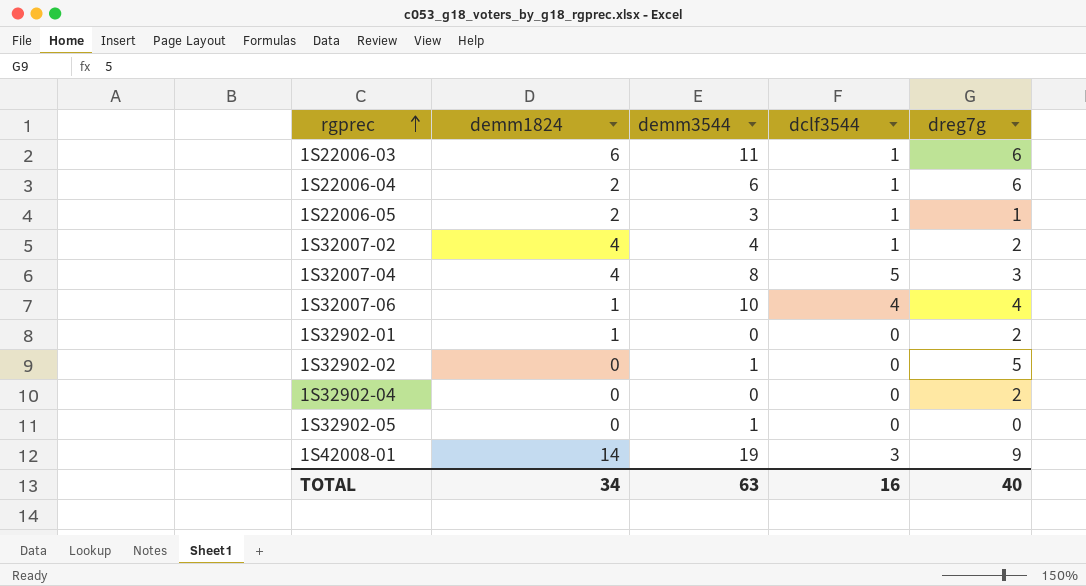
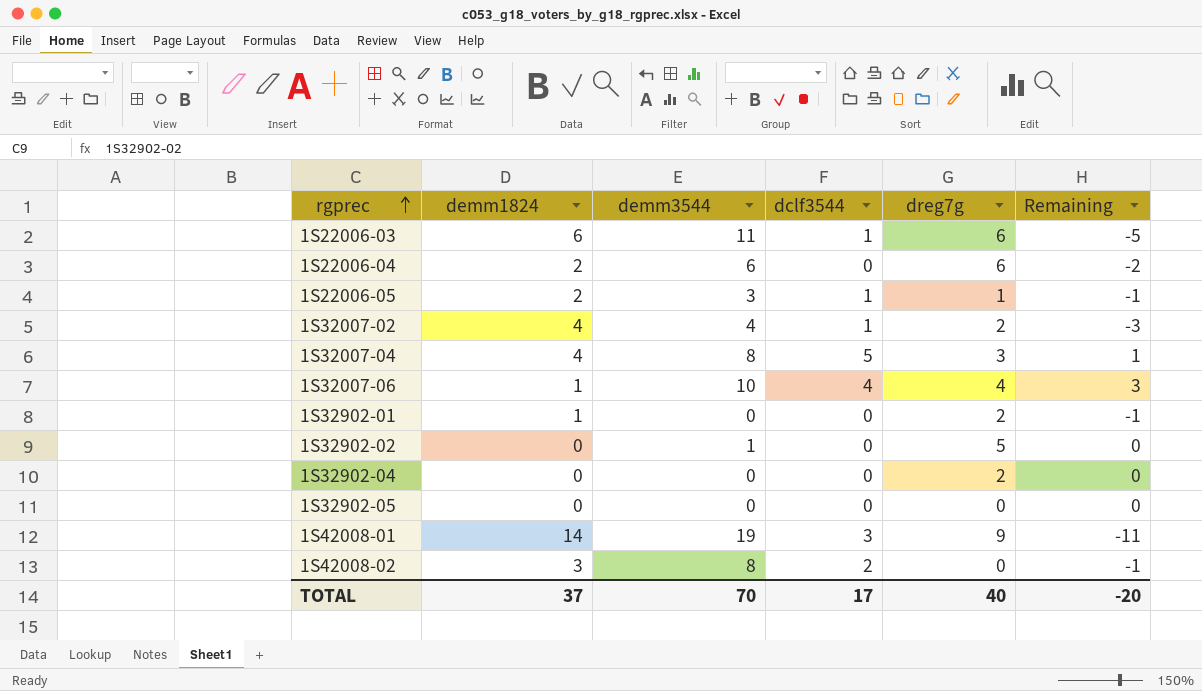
column Remaining | formula: none -> [dclf3544] - [demm1824]
1S22006-04 | dclf3544: 1 -> 0
1S32902-05 | demm3544: 1 -> 0
row 1S42008-02: none -> 3 | 8 | 2 | 0 | -1
TOTAL | demm1824: 34 -> 37
TOTAL | demm3544: 63 -> 70
TOTAL | dclf3544: 16 -> 17

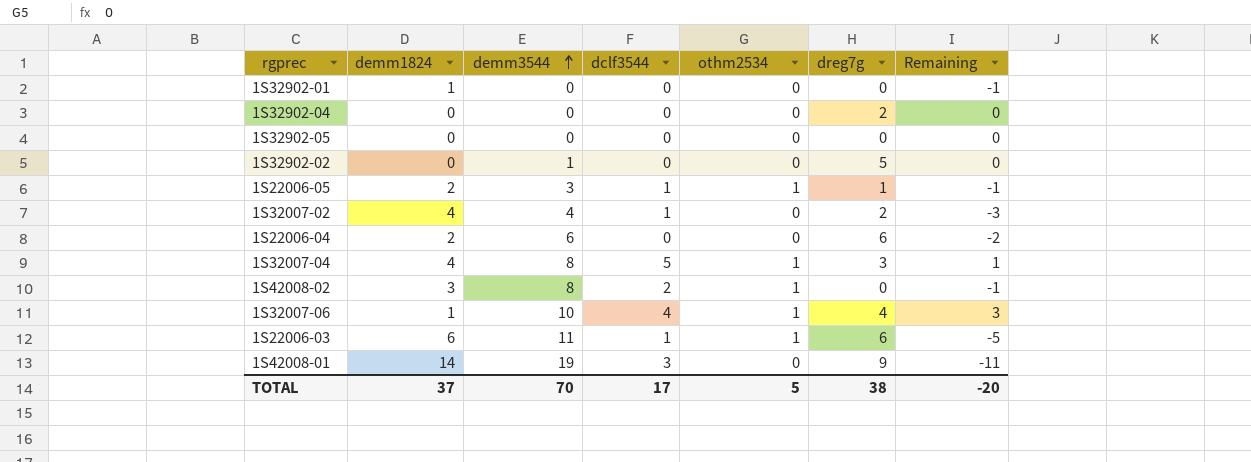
row order: rgprec ascending -> demm3544 ascending
column othm2534 | position: none -> 5
1S32902-01 | dreg7g: 2 -> 0
TOTAL | dreg7g: 40 -> 38

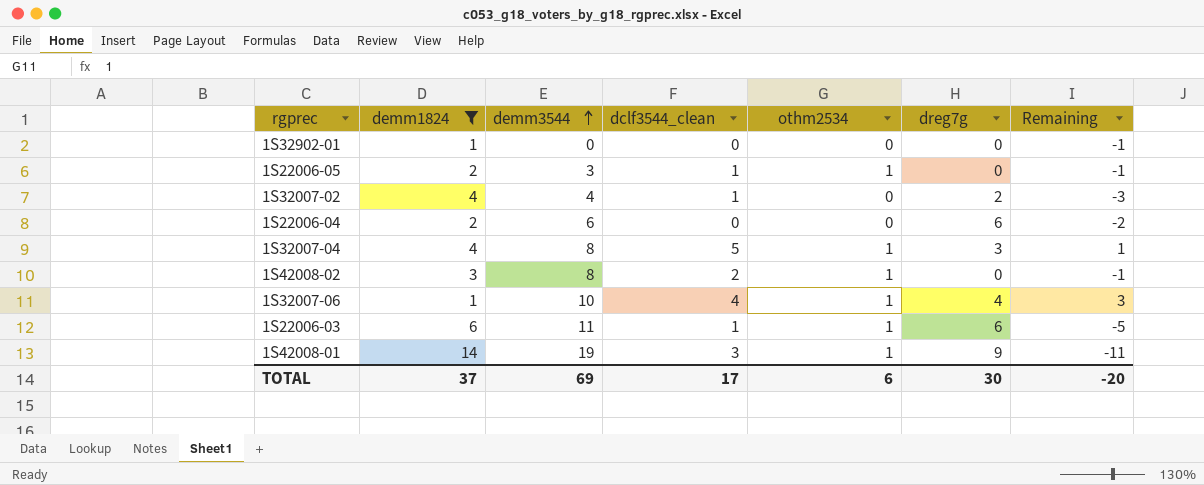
filter: none -> demm1824 != 0
column name: dclf3544 -> dclf3544_clean
1S22006-05 | dreg7g: 1 -> 0
1S42008-01 | othm2534: 0 -> 1
TOTAL | demm3544: 70 -> 69
TOTAL | othm2534: 5 -> 6
TOTAL | dreg7g: 38 -> 30

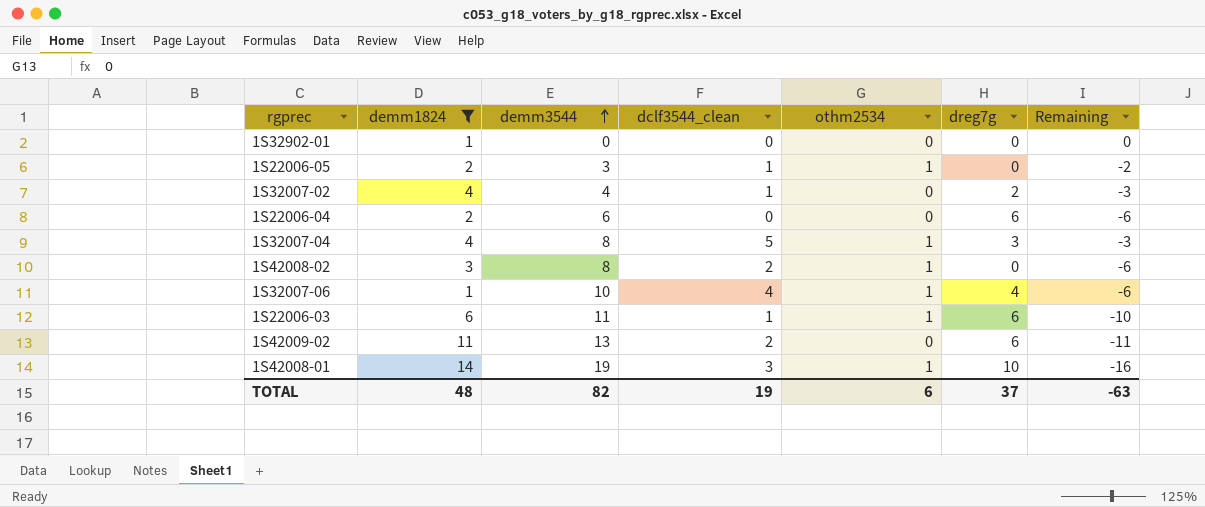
column Remaining | formula: [dclf3544_clean] - [demm1824] -> [dclf3544_clean] - [demm3544]
row 1S42009-02: none -> 11 | 13 | 2 | 0 | 6 | -11
1S42008-01 | dreg7g: 9 -> 10
TOTAL | demm1824: 37 -> 48
TOTAL | demm3544: 69 -> 82
TOTAL | dclf3544_clean: 17 -> 19
TOTAL | dreg7g: 30 -> 37
TOTAL | Remaining: -20 -> -63

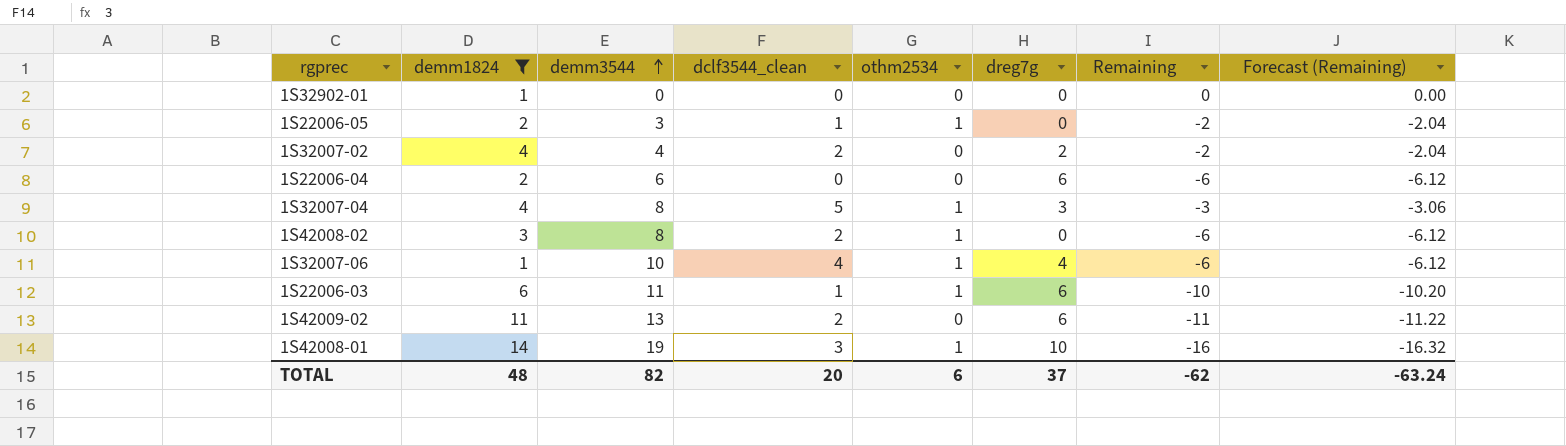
column Forecast (Remaining) | formula: none -> [Remaining] * 1.02
1S32007-02 | dclf3544_clean: 1 -> 2
1S32007-02 | Remaining: -3 -> -2
TOTAL | dclf3544_clean: 19 -> 20
TOTAL | Remaining: -63 -> -62

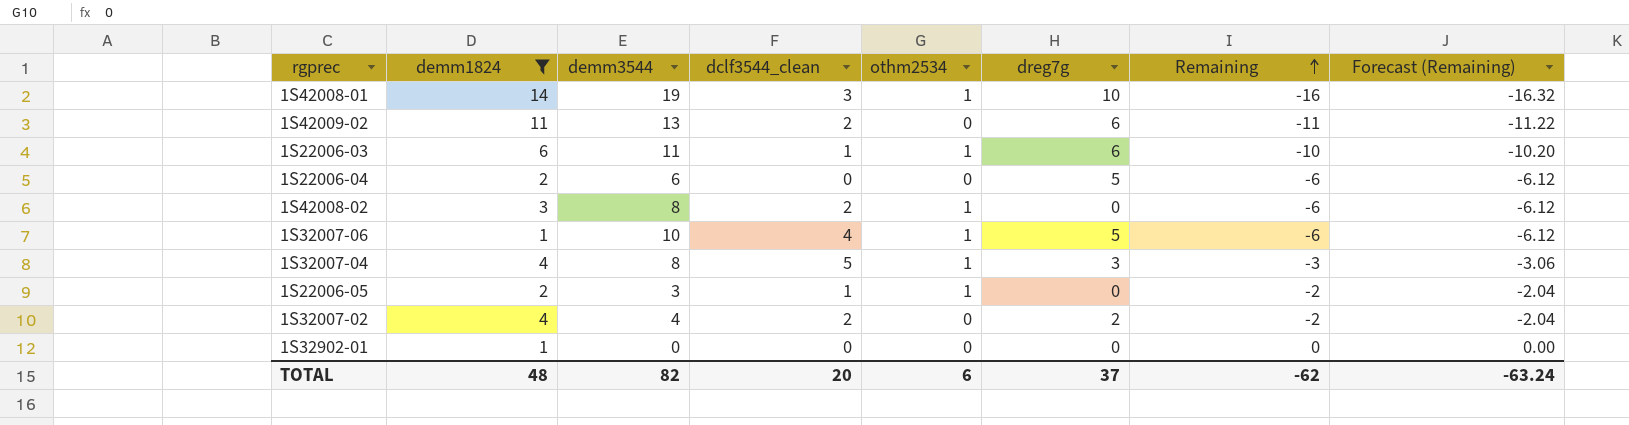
row order: demm3544 ascending -> Remaining ascending
1S22006-04 | dreg7g: 6 -> 5
1S32007-06 | dreg7g: 4 -> 5

